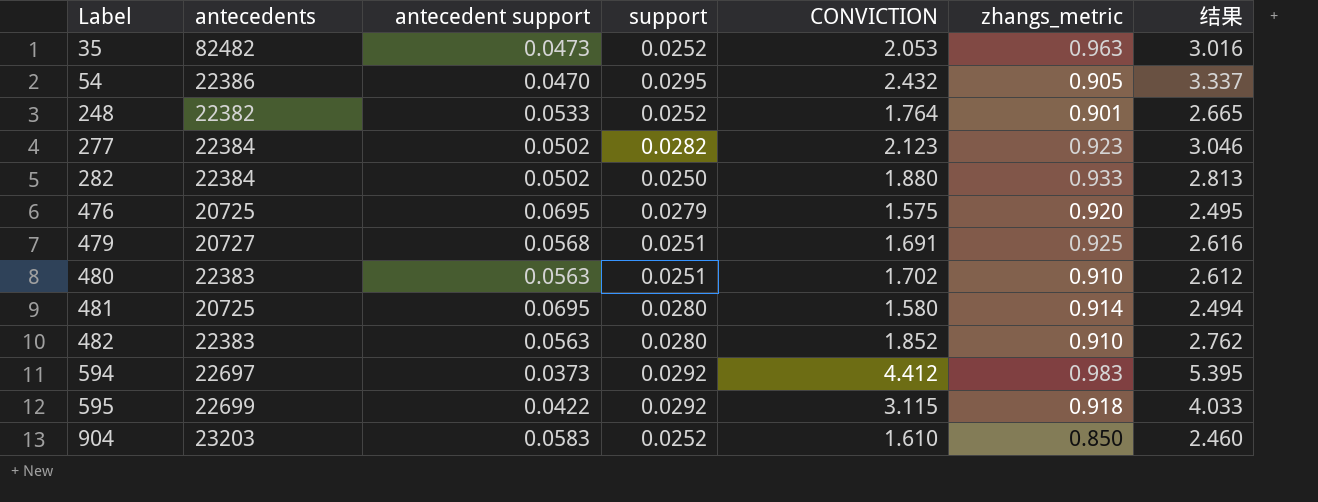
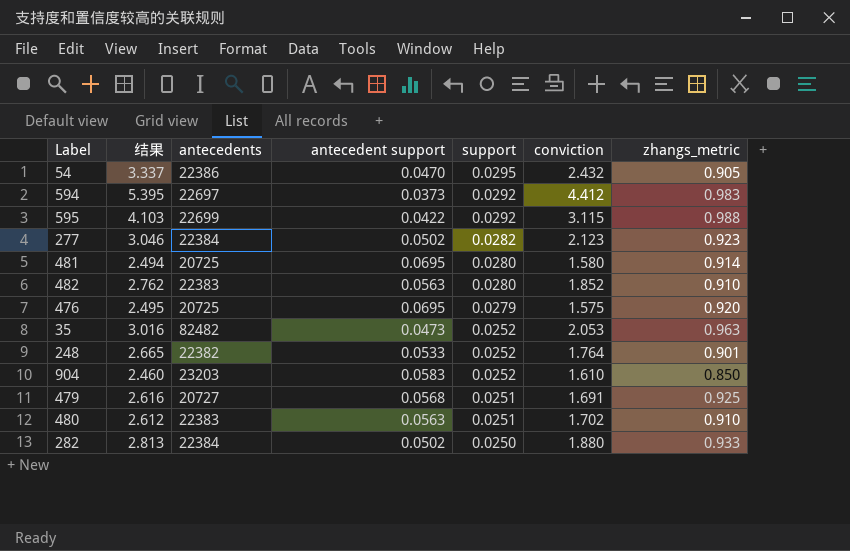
row order: Label ascending -> support descending
column 结果 | position: 7 -> 2
column name: CONVICTION -> conviction
595 | 结果: 4.033 -> 4.103
595 | zhangs_metric: 0.918 -> 0.988

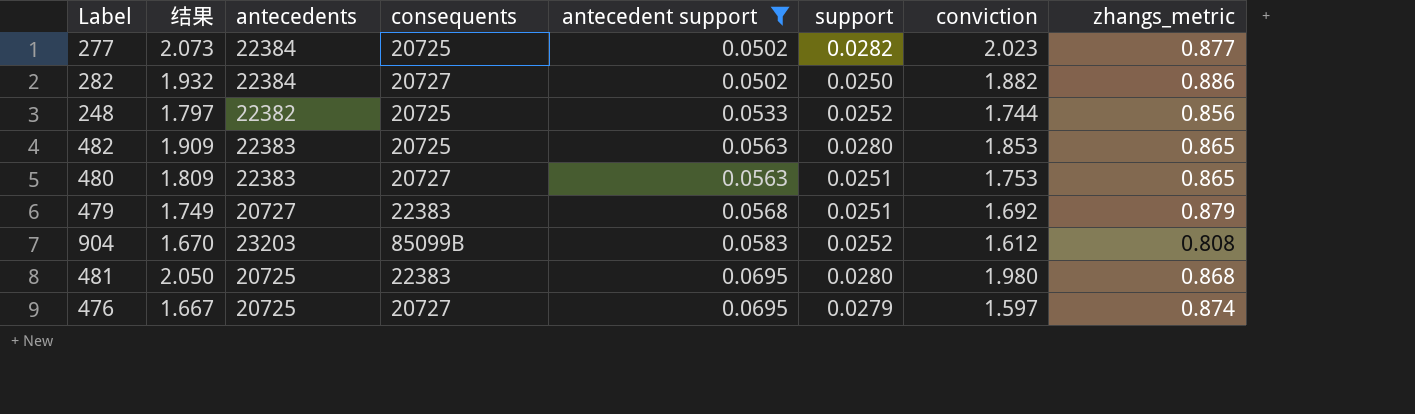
filter: none -> antecedent support >= 0.0502
row order: support descending -> antecedent support ascending
column 结果 | formula: [conviction] + [zhangs_metric] -> [antecedent support] + [conviction]
column consequents | position: none -> 4
277 | conviction: 2.123 -> 2.023
277 | zhangs_metric: 0.923 -> 0.877
282 | conviction: 1.880 -> 1.882
282 | zhangs_metric: 0.933 -> 0.886
248 | conviction: 1.764 -> 1.744
248 | zhangs_metric: 0.901 -> 0.856
482 | conviction: 1.852 -> 1.853
482 | zhangs_metric: 0.910 -> 0.865
480 | conviction: 1.702 -> 1.753
480 | zhangs_metric: 0.910 -> 0.865
479 | conviction: 1.691 -> 1.692
479 | zhangs_metric: 0.925 -> 0.879
904 | conviction: 1.610 -> 1.612
904 | zhangs_metric: 0.850 -> 0.808
481 | conviction: 1.580 -> 1.980
481 | zhangs_metric: 0.914 -> 0.868
476 | conviction: 1.575 -> 1.597
476 | zhangs_metric: 0.920 -> 0.874

